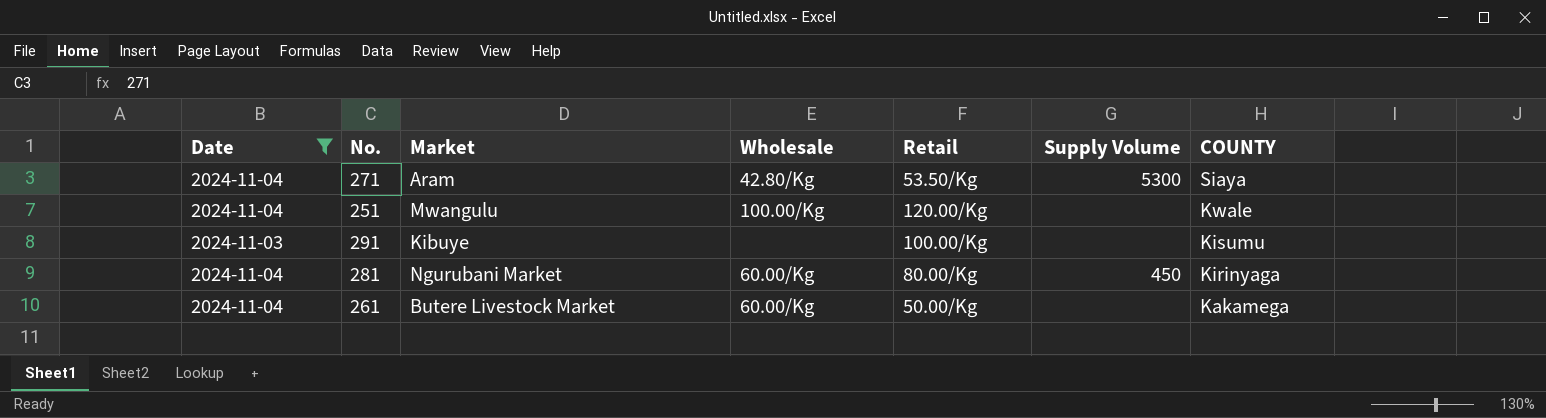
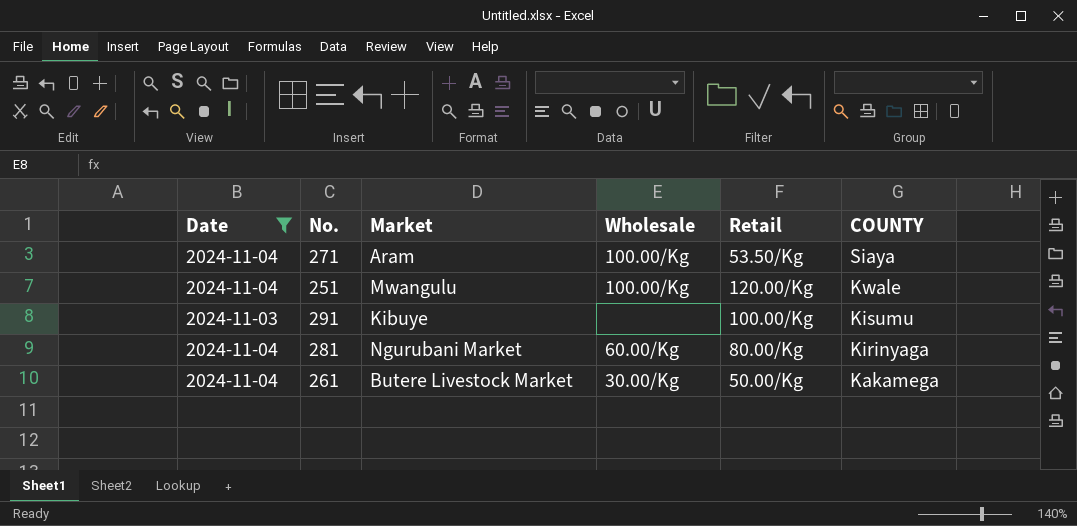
column Supply Volume | position: 6 -> none
271 | Wholesale: 42.80/Kg -> 100.00/Kg
261 | Wholesale: 60.00/Kg -> 30.00/Kg

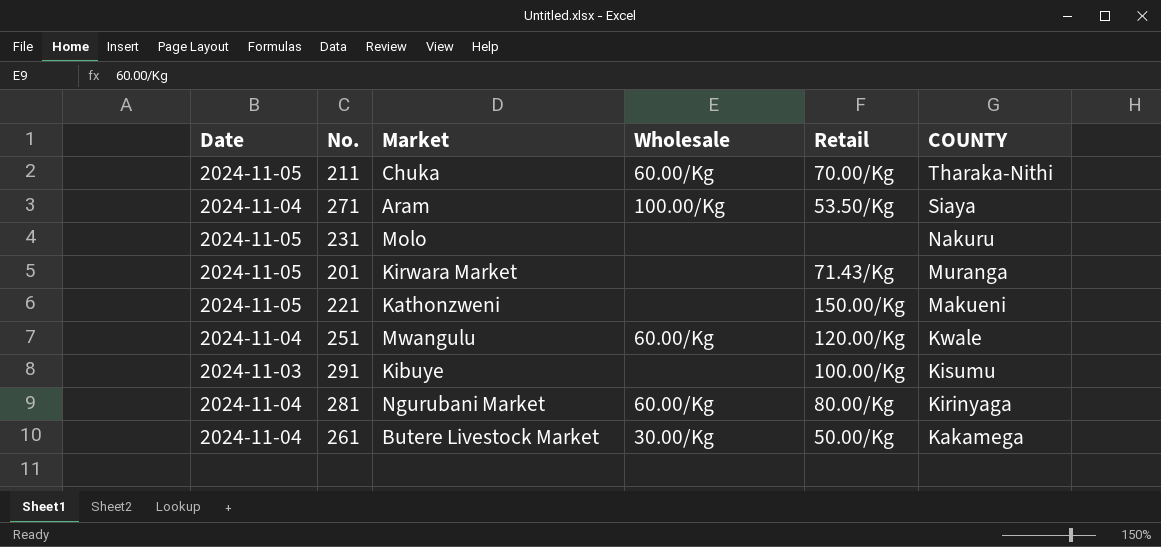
filter: Date != 2024-11-05 -> none
251 | Wholesale: 100.00/Kg -> 60.00/Kg

